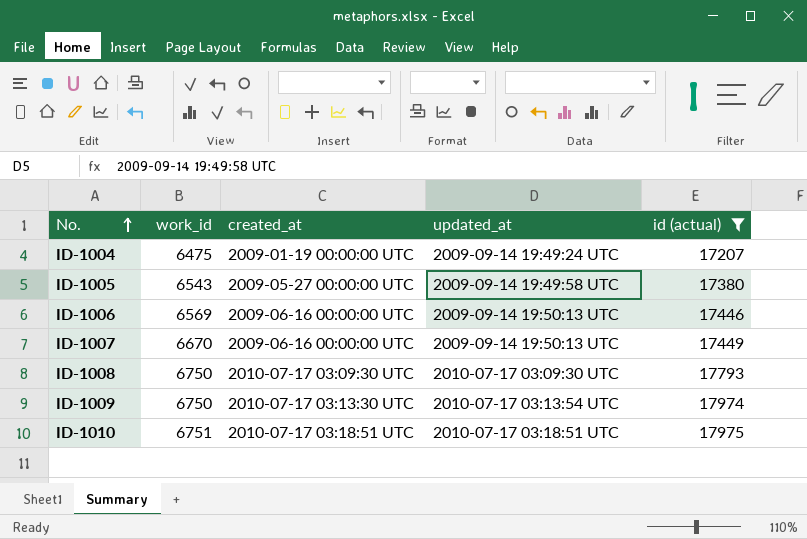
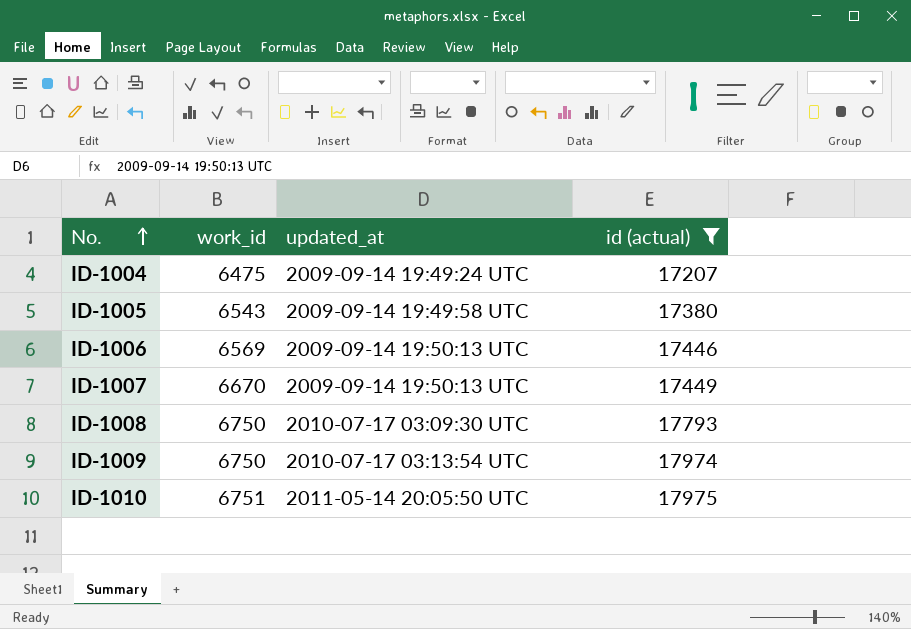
column created_at | position: 3 -> none
ID-1010 | updated_at: 2010-07-17 03:18:51 UTC -> 2011-05-14 20:05:50 UTC

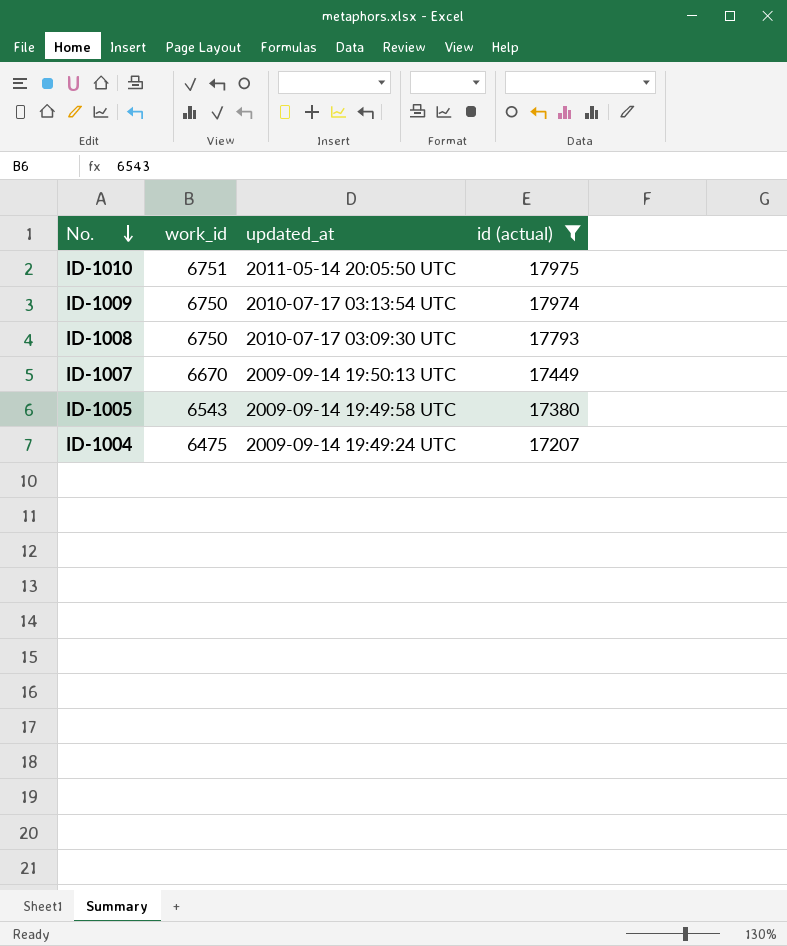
row order: No. ascending -> No. descending
row ID-1006: 6569 | 2009-09-14 19:50:13 UTC | 17446 -> none

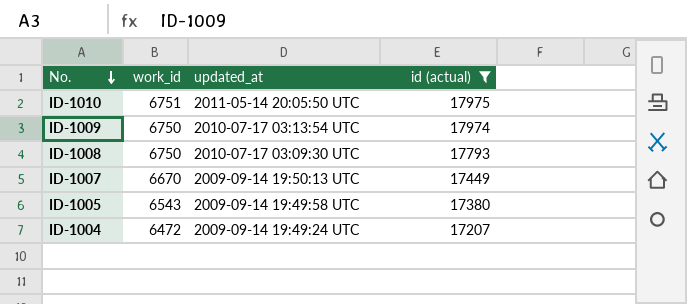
ID-1004 | work_id: 6475 -> 6472

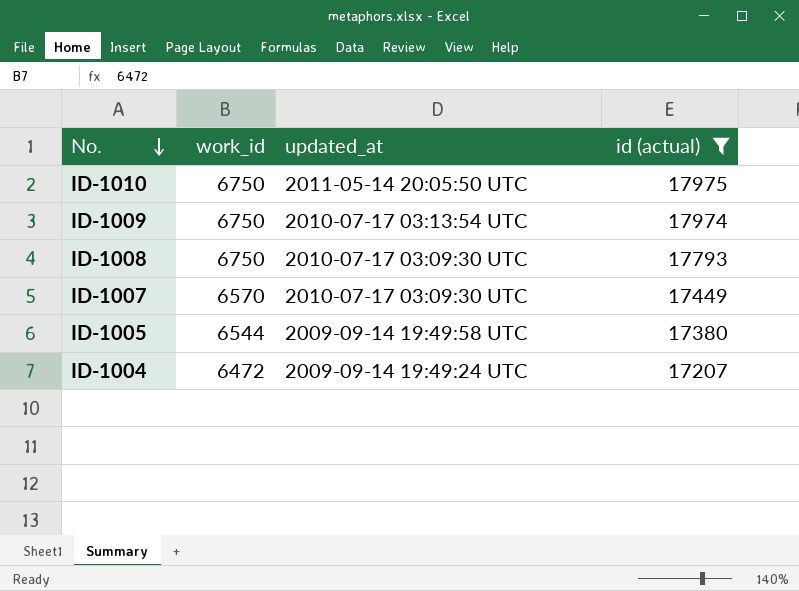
ID-1010 | work_id: 6751 -> 6750
ID-1007 | work_id: 6670 -> 6570
ID-1007 | updated_at: 2009-09-14 19:50:13 UTC -> 2010-07-17 03:09:30 UTC
ID-1005 | work_id: 6543 -> 6544

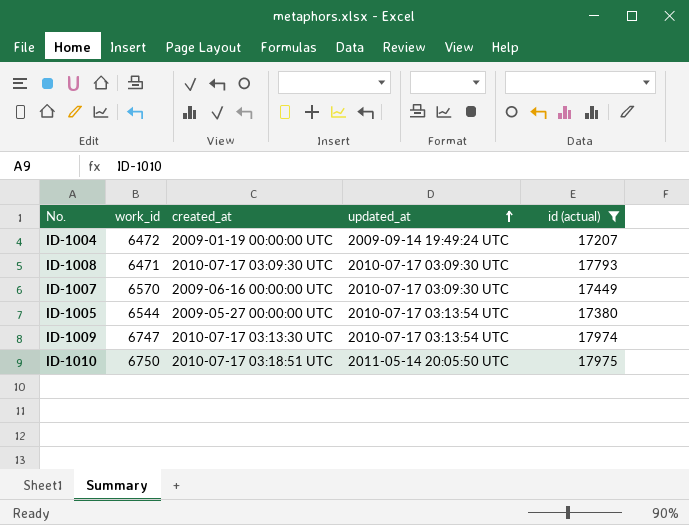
row order: No. descending -> updated_at ascending
column created_at | position: none -> 3
ID-1008 | work_id: 6750 -> 6471
ID-1005 | updated_at: 2009-09-14 19:49:58 UTC -> 2010-07-17 03:13:54 UTC
ID-1009 | work_id: 6750 -> 6747

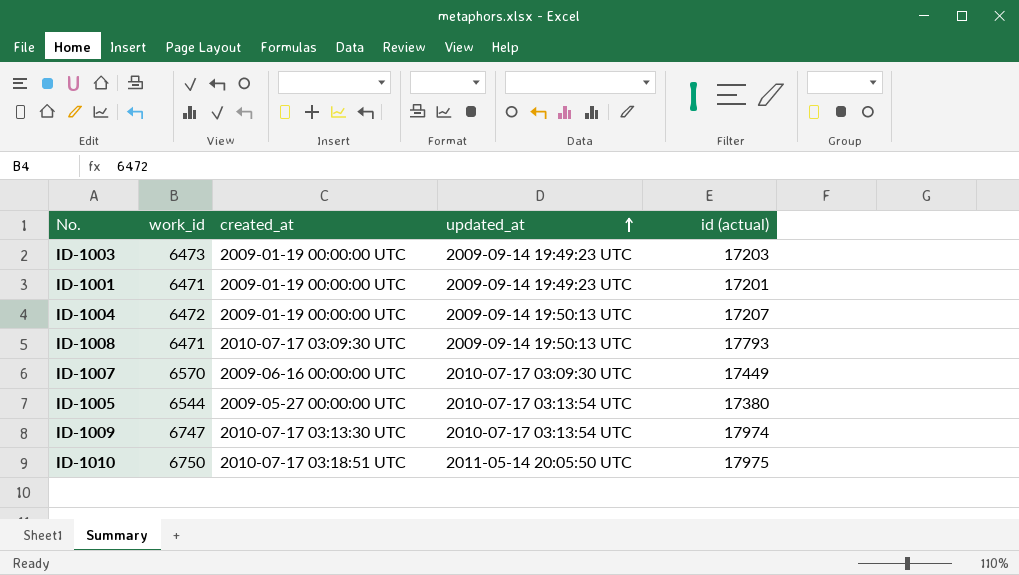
filter: id (actual) >= 17207 -> none
ID-1004 | updated_at: 2009-09-14 19:49:24 UTC -> 2009-09-14 19:50:13 UTC
ID-1008 | updated_at: 2010-07-17 03:09:30 UTC -> 2009-09-14 19:50:13 UTC

